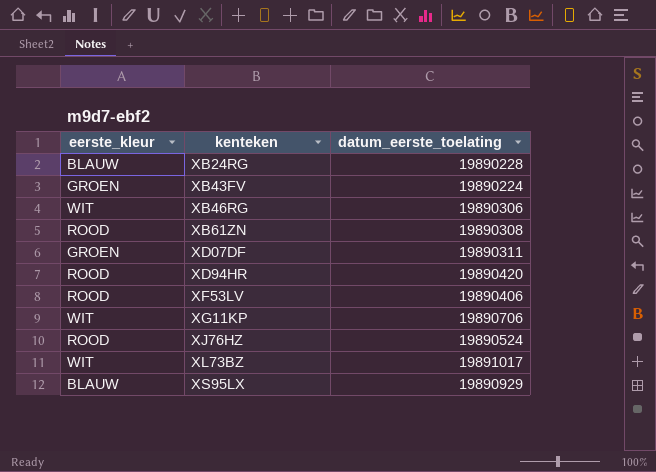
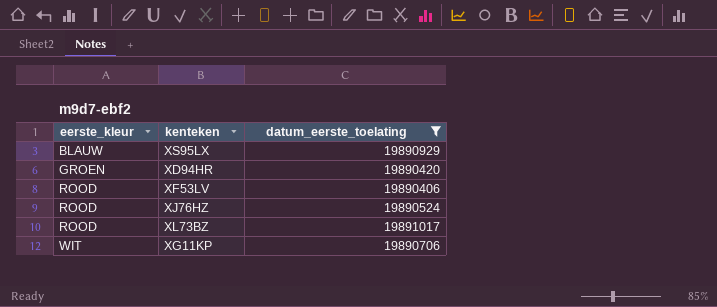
filter: none -> datum_eerste_toelating >= 19890406
row order: kenteken ascending -> eerste_kleur ascending
XD94HR | eerste_kleur: ROOD -> GROEN
XL73BZ | eerste_kleur: WIT -> ROOD

